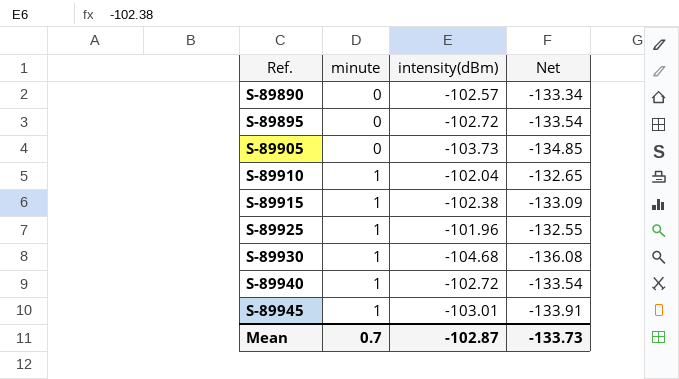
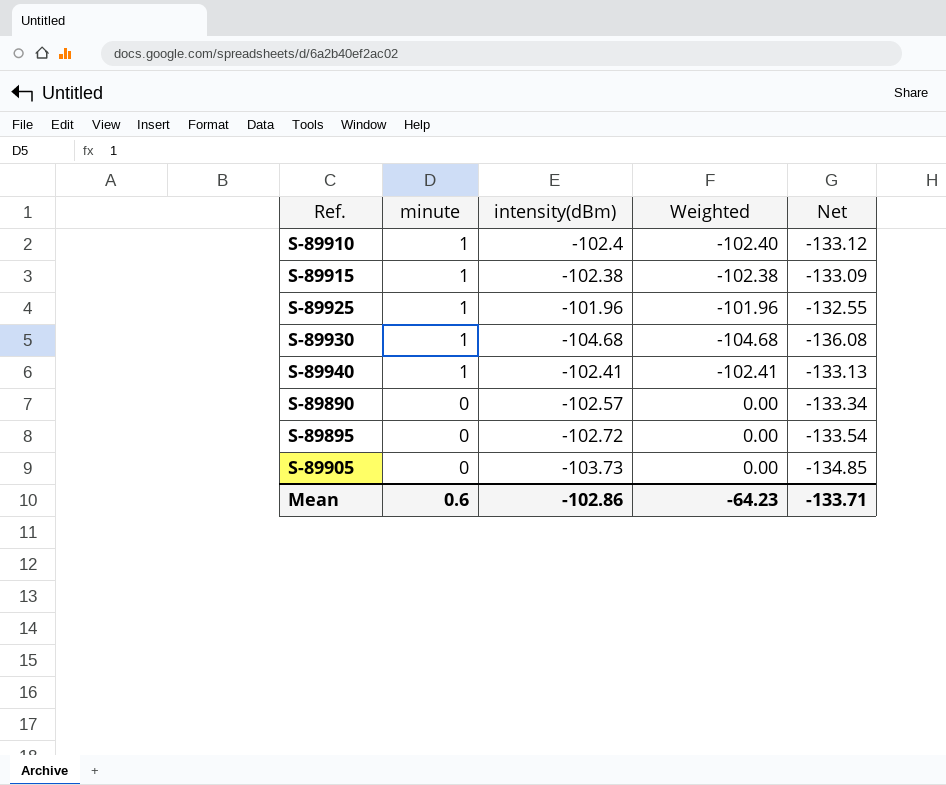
row order: Ref. ascending -> minute descending
column Weighted | formula: none -> [minute] * [intensity(dBm)]
row S-89945: 1 | -103.01 | -133.91 -> none
S-89910 | intensity(dBm): -102.04 -> -102.4
S-89910 | Net: -132.65 -> -133.12
S-89940 | intensity(dBm): -102.72 -> -102.41
S-89940 | Net: -133.54 -> -133.13
Mean | minute: 0.7 -> 0.6
Mean | intensity(dBm): -102.87 -> -102.86
Mean | Net: -133.73 -> -133.71

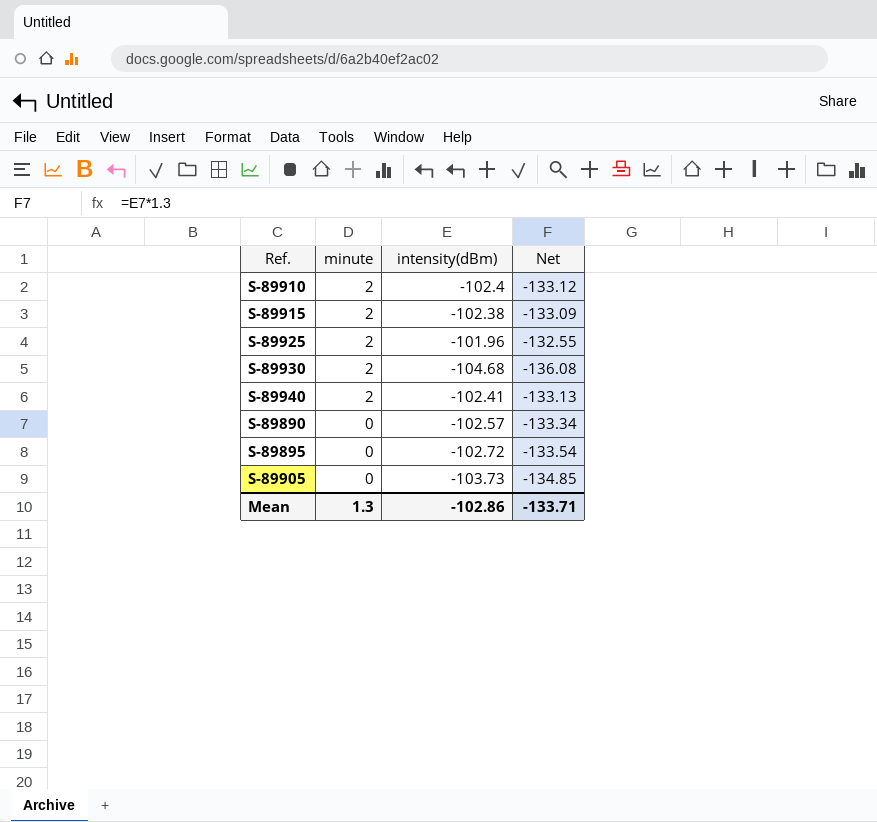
column Weighted | formula: [minute] * [intensity(dBm)] -> none
S-89910 | minute: 1 -> 2
S-89915 | minute: 1 -> 2
S-89925 | minute: 1 -> 2
S-89930 | minute: 1 -> 2
S-89940 | minute: 1 -> 2
Mean | minute: 0.6 -> 1.3

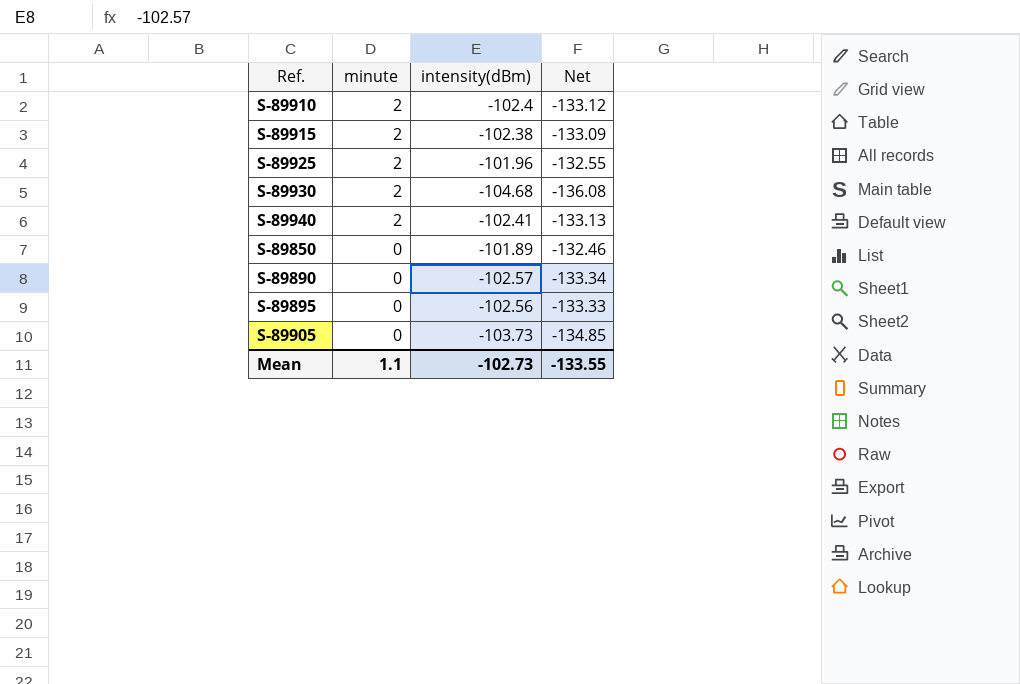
row S-89850: none -> 0 | -101.89 | -132.46
S-89895 | intensity(dBm): -102.72 -> -102.56
S-89895 | Net: -133.54 -> -133.33
Mean | minute: 1.3 -> 1.1
Mean | intensity(dBm): -102.86 -> -102.73
Mean | Net: -133.71 -> -133.55

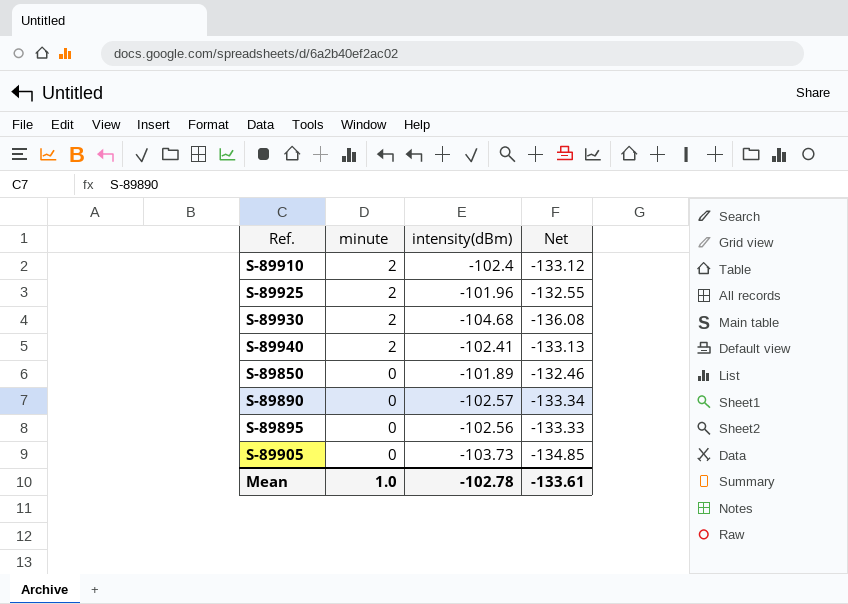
row S-89915: 2 | -102.38 | -133.09 -> none
Mean | minute: 1.1 -> 1.0
Mean | intensity(dBm): -102.73 -> -102.78
Mean | Net: -133.55 -> -133.61

